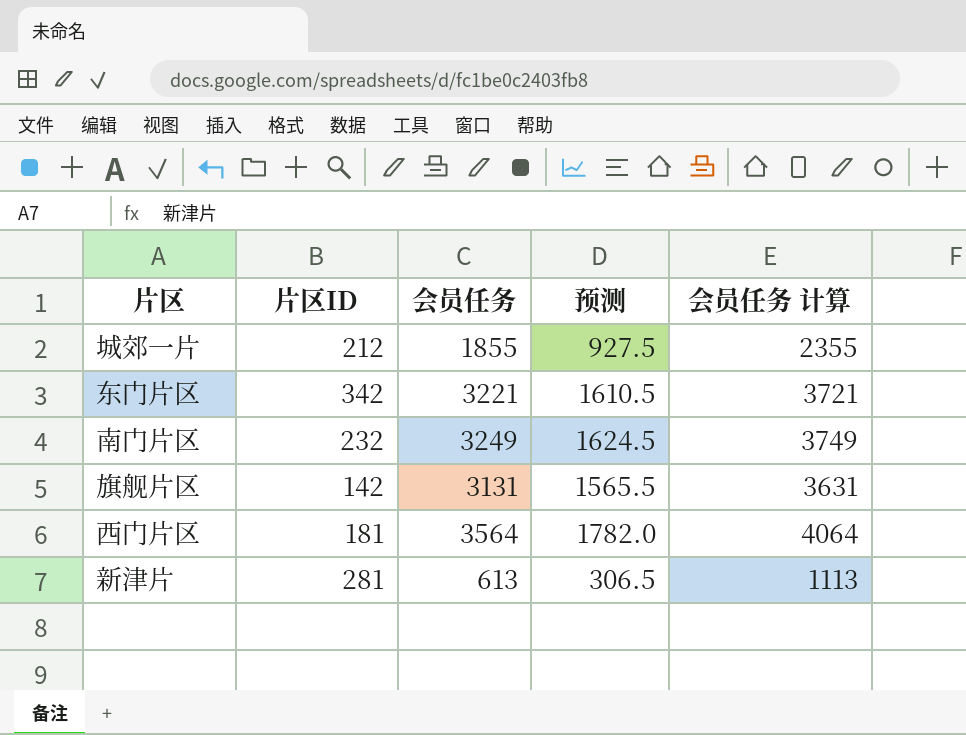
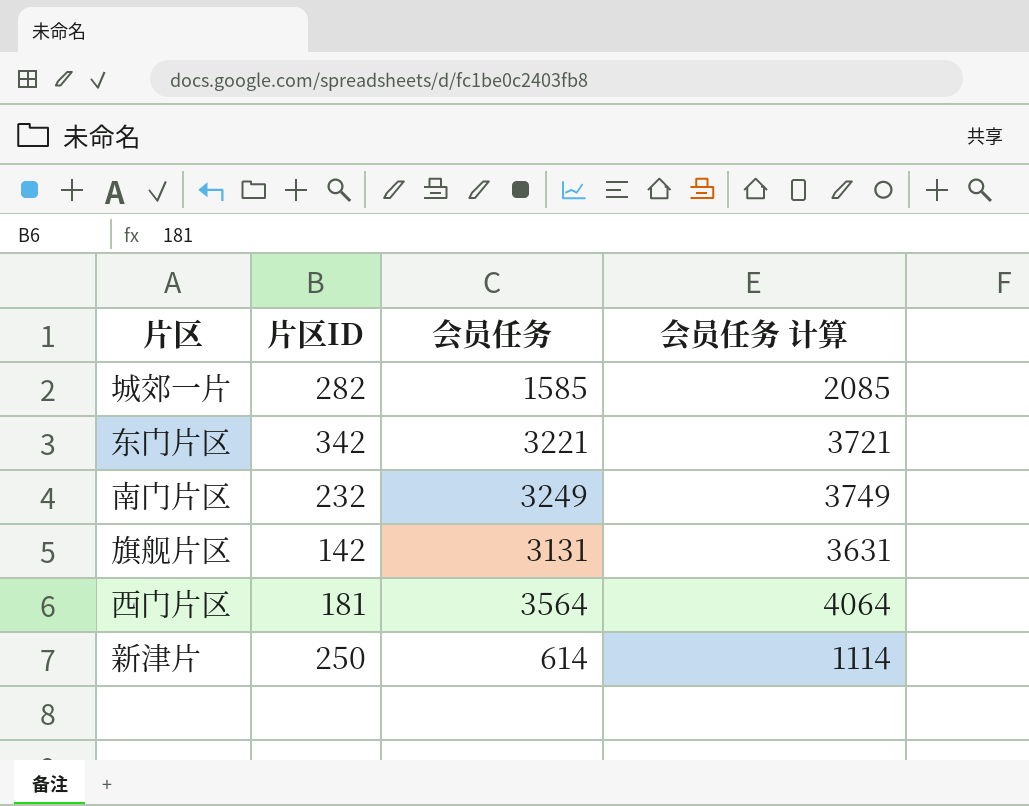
column 预测 | formula: [会员任务] * 0.5 -> none
城郊一片 | 片区ID: 212 -> 282
城郊一片 | 会员任务: 1855 -> 1585
城郊一片 | 会员任务 计算: 2355 -> 2085
新津片 | 片区ID: 281 -> 250
新津片 | 会员任务: 613 -> 614
新津片 | 会员任务 计算: 1113 -> 1114

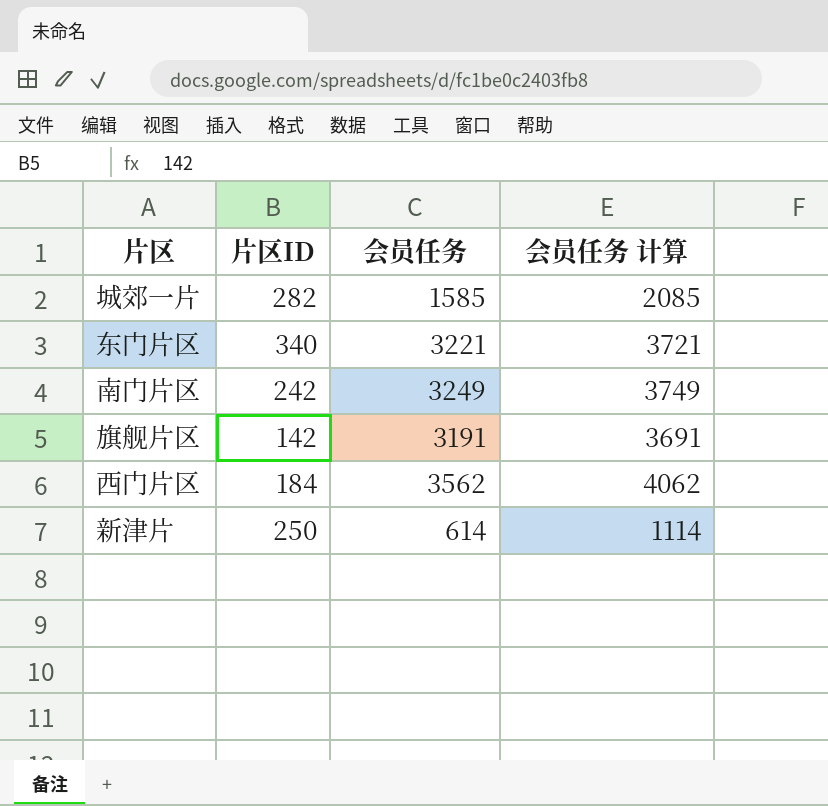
东门片区 | 片区ID: 342 -> 340
南门片区 | 片区ID: 232 -> 242
旗舰片区 | 会员任务: 3131 -> 3191
旗舰片区 | 会员任务 计算: 3631 -> 3691
西门片区 | 片区ID: 181 -> 184
西门片区 | 会员任务: 3564 -> 3562
西门片区 | 会员任务 计算: 4064 -> 4062

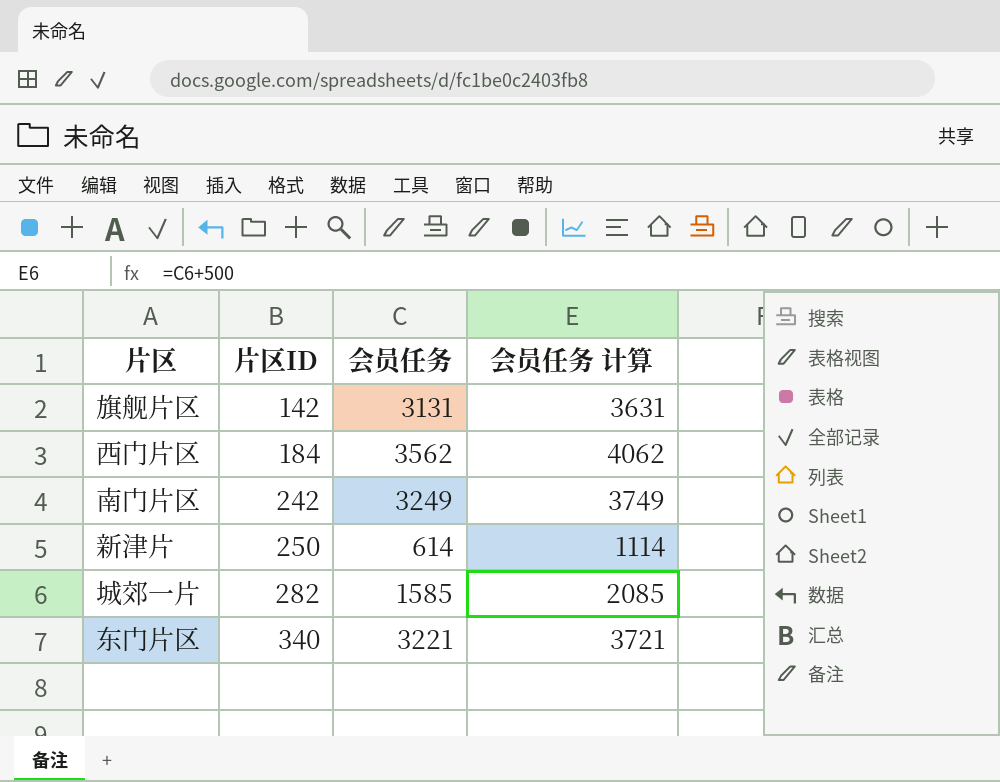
row order: none -> 片区ID ascending
旗舰片区 | 会员任务: 3191 -> 3131
旗舰片区 | 会员任务 计算: 3691 -> 3631

